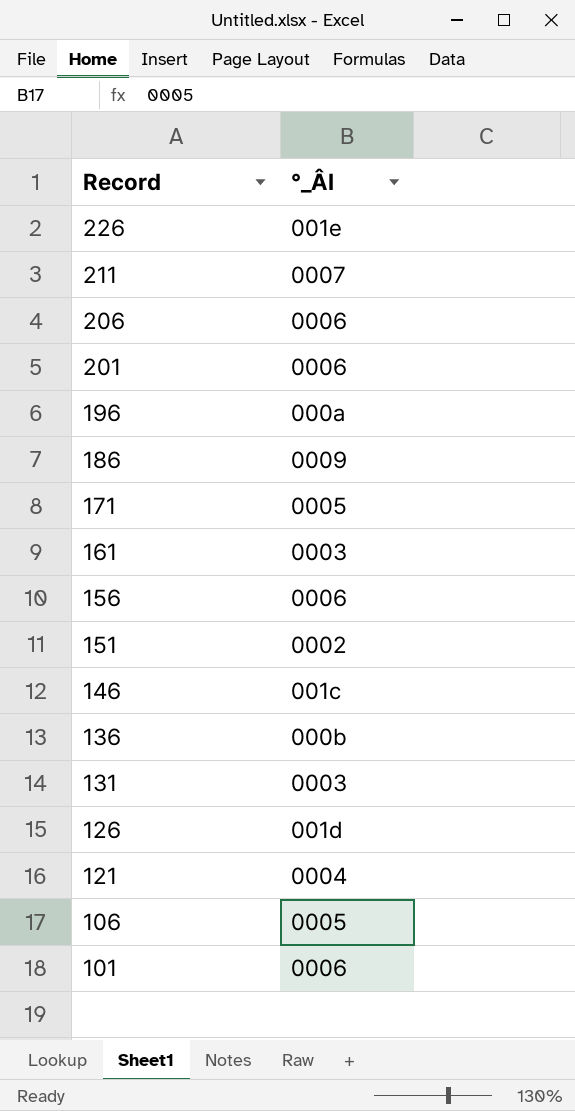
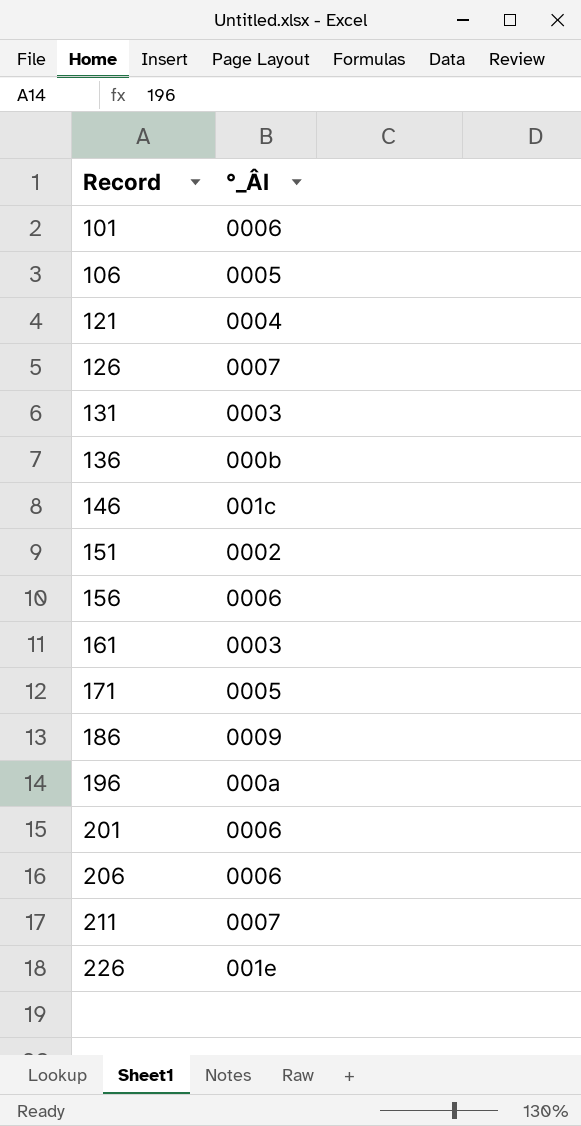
row order: Record descending -> Record ascending
126 | °_ÂI: 001d -> 0007

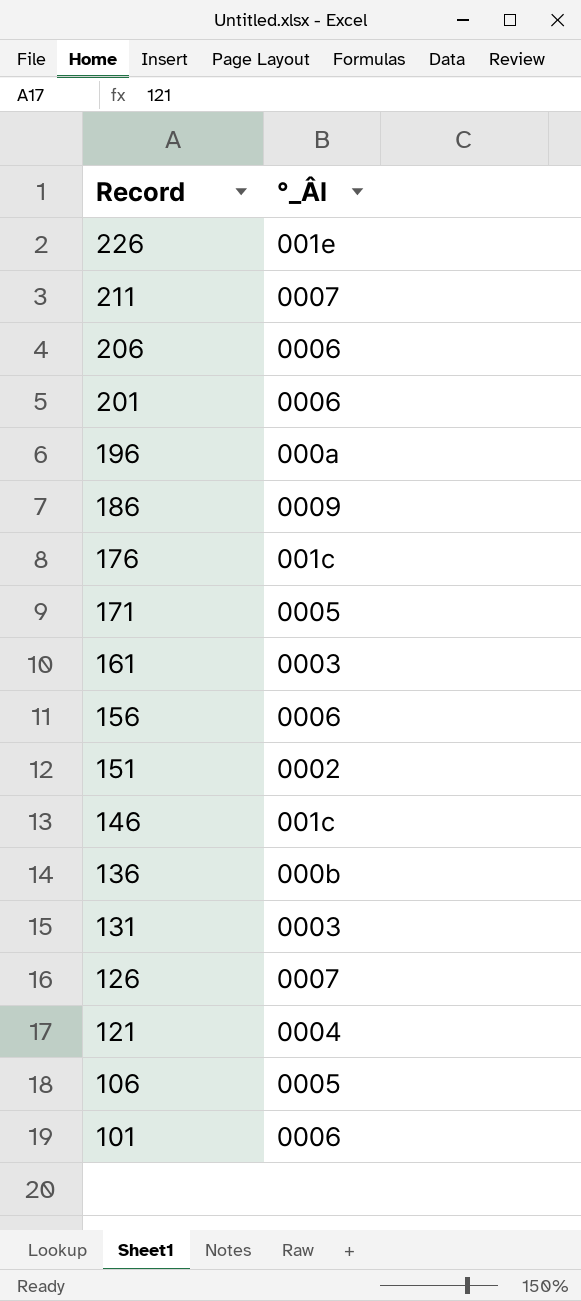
row order: Record ascending -> Record descending
row 176: none -> 001c

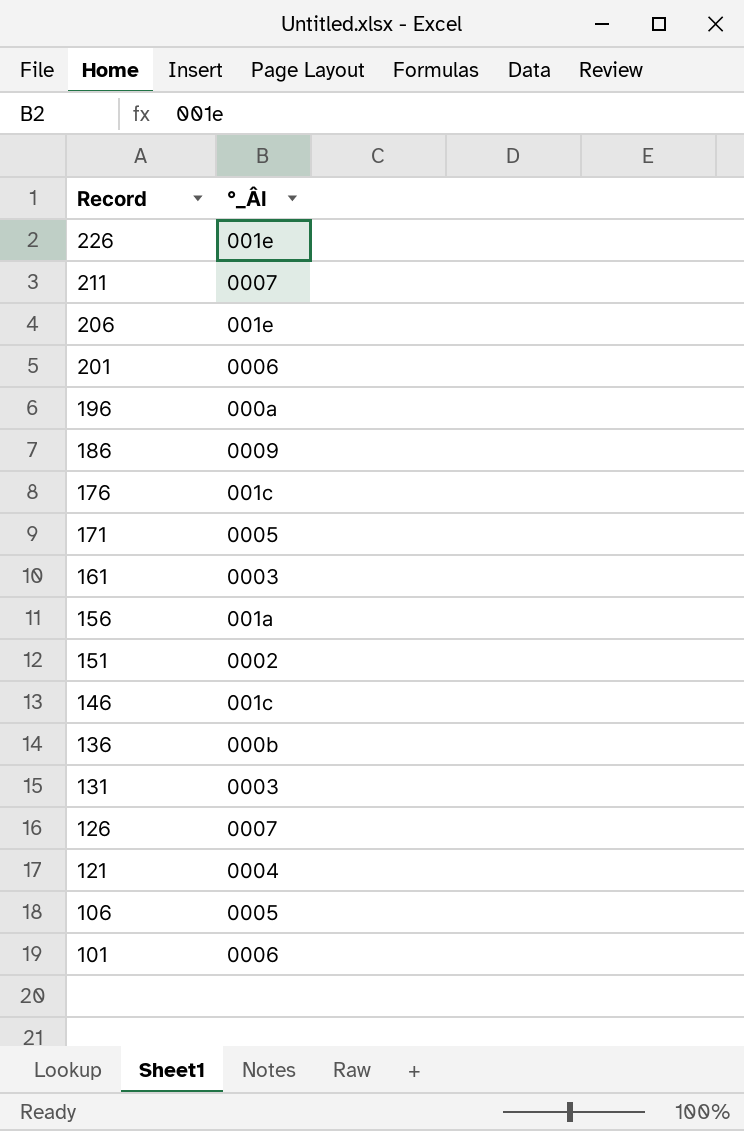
206 | °_ÂI: 0006 -> 001e
156 | °_ÂI: 0006 -> 001a

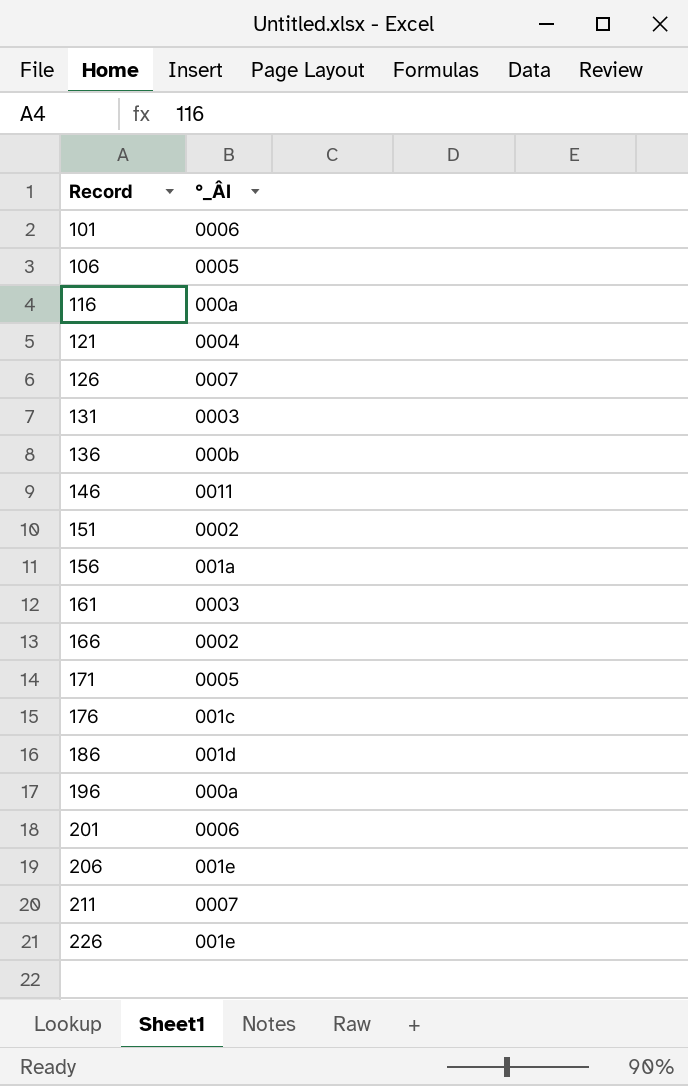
row order: Record descending -> Record ascending
row 116: none -> 000a
146 | °_ÂI: 001c -> 0011
row 166: none -> 0002
186 | °_ÂI: 0009 -> 001d

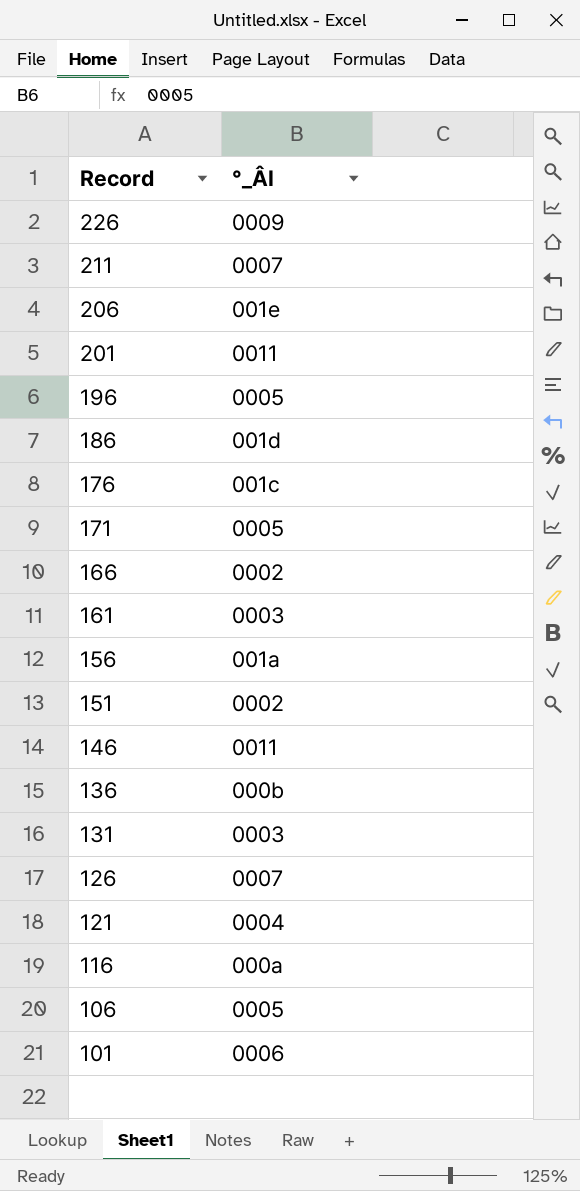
row order: Record ascending -> Record descending
226 | °_ÂI: 001e -> 0009
201 | °_ÂI: 0006 -> 0011
196 | °_ÂI: 000a -> 0005

